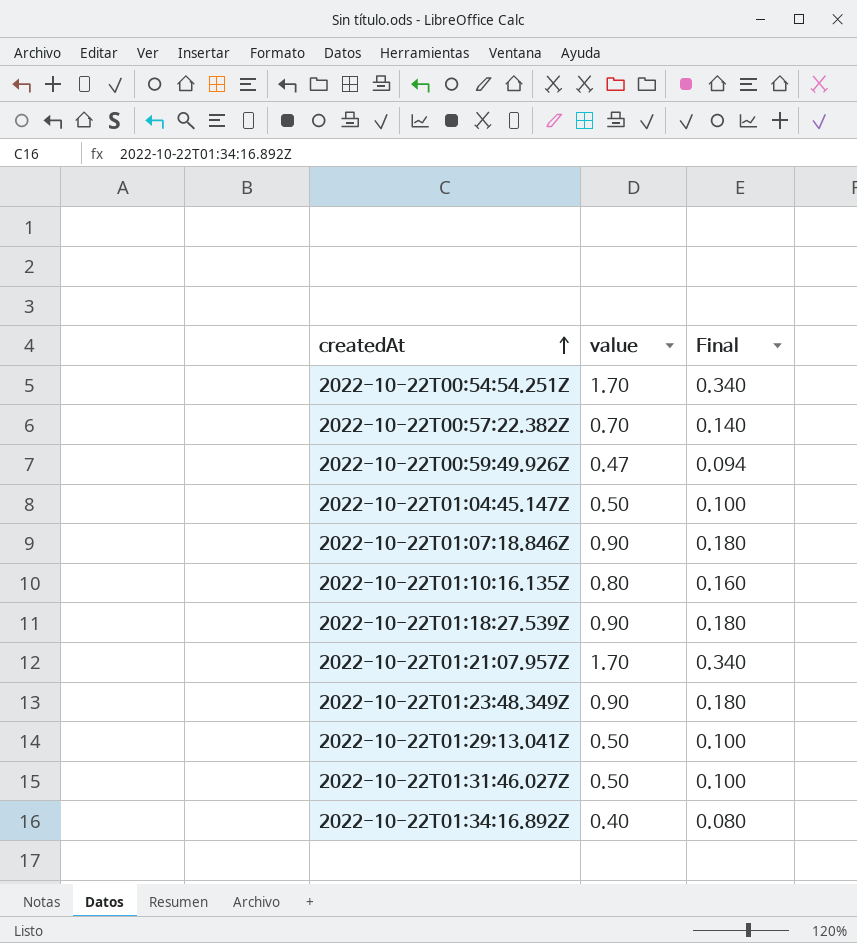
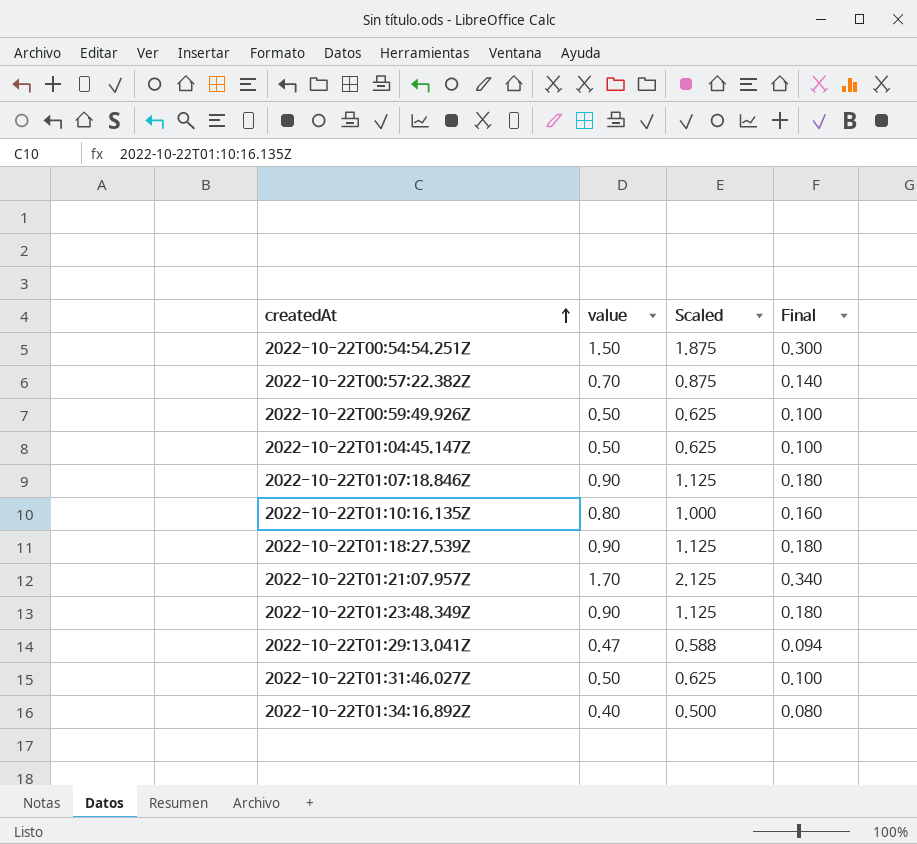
column Scaled | formula: none -> [value] * 1.25
2022-10-22T00:54:54.251Z | value: 1.70 -> 1.50
2022-10-22T00:54:54.251Z | Final: 0.340 -> 0.300
2022-10-22T00:59:49.926Z | value: 0.47 -> 0.50
2022-10-22T00:59:49.926Z | Final: 0.094 -> 0.100
2022-10-22T01:29:13.041Z | value: 0.50 -> 0.47
2022-10-22T01:29:13.041Z | Final: 0.100 -> 0.094

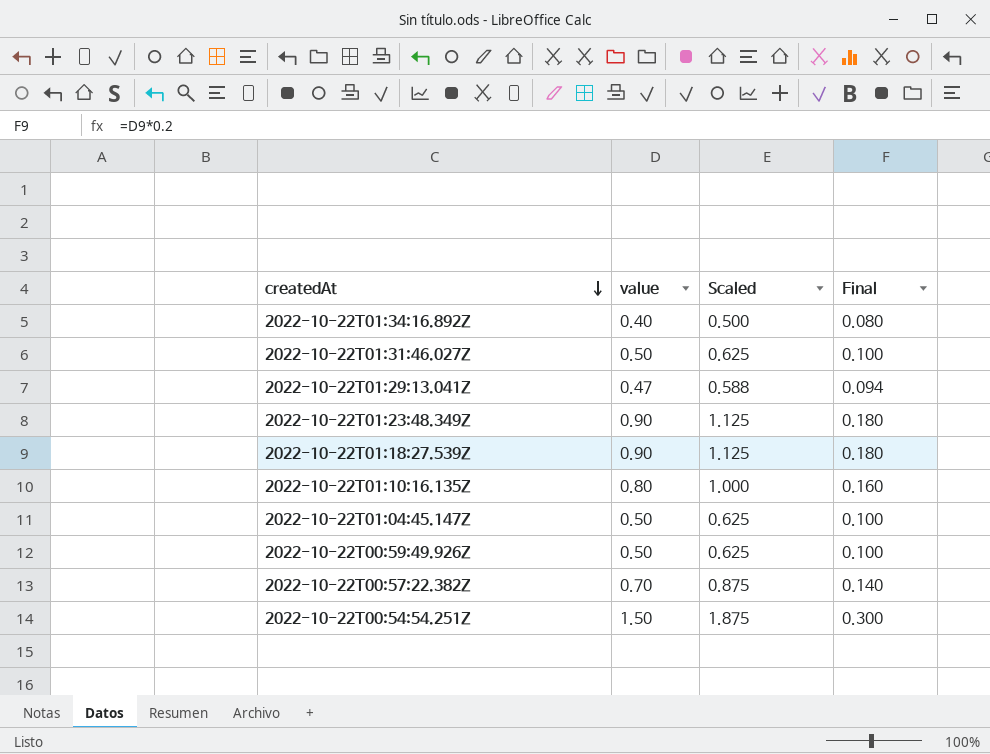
row order: createdAt ascending -> createdAt descending
row 2022-10-22T01:07:18.846Z: 0.90 | 1.125 | 0.180 -> none
row 2022-10-22T01:21:07.957Z: 1.70 | 2.125 | 0.340 -> none

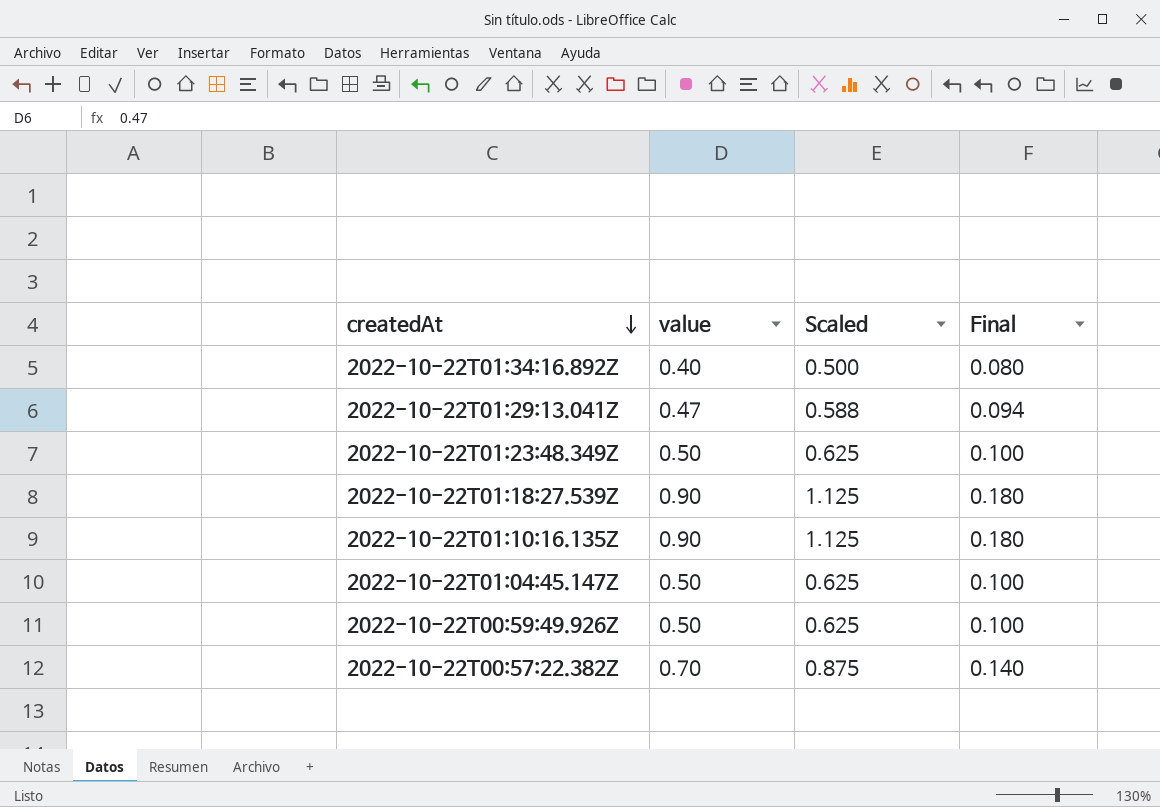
row 2022-10-22T01:31:46.027Z: 0.50 | 0.625 | 0.100 -> none
row 2022-10-22T00:54:54.251Z: 1.50 | 1.875 | 0.300 -> none
2022-10-22T01:23:48.349Z | value: 0.90 -> 0.50
2022-10-22T01:23:48.349Z | Scaled: 1.125 -> 0.625
2022-10-22T01:23:48.349Z | Final: 0.180 -> 0.100
2022-10-22T01:10:16.135Z | value: 0.80 -> 0.90
2022-10-22T01:10:16.135Z | Scaled: 1.000 -> 1.125
2022-10-22T01:10:16.135Z | Final: 0.160 -> 0.180

